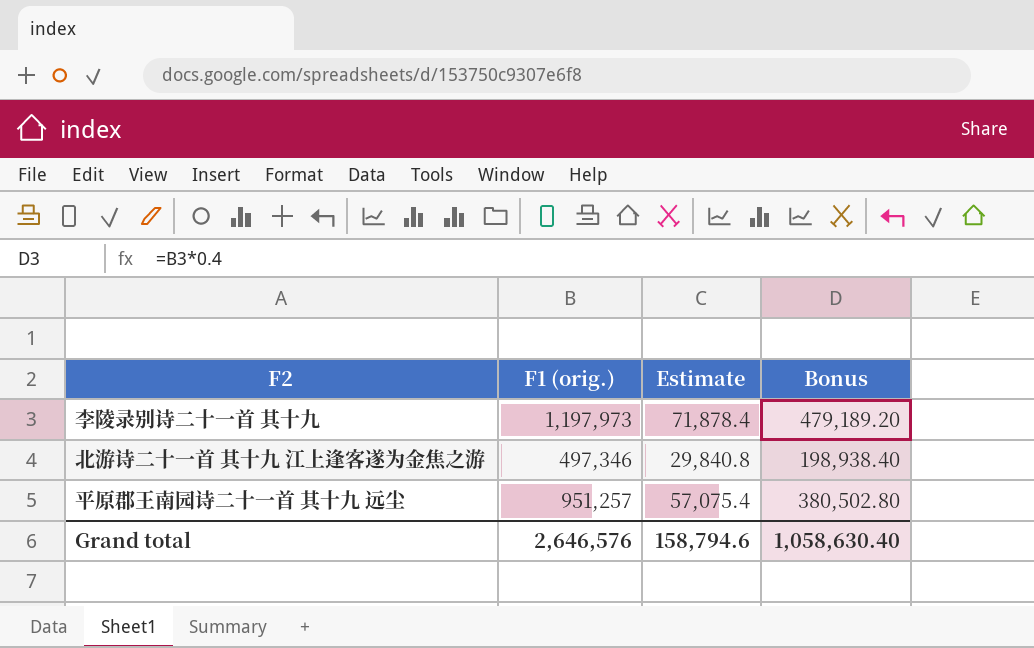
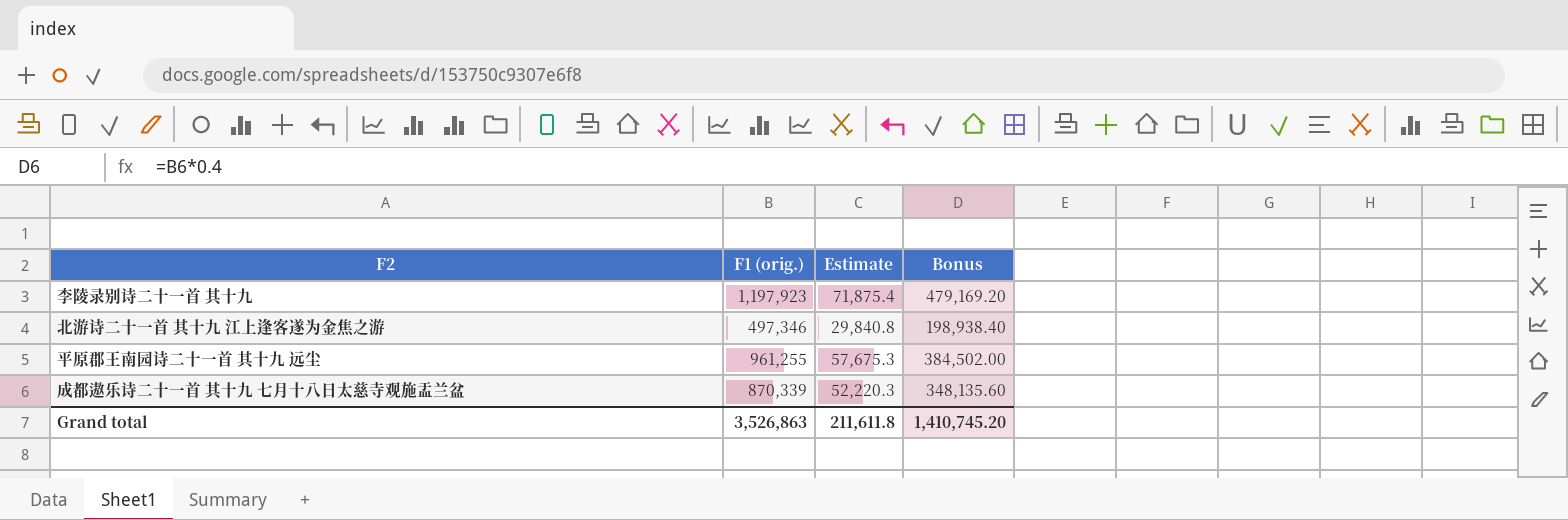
李陵录别诗二十一首 其十九 | F1 (orig.): 1,197,973 -> 1,197,923
李陵录别诗二十一首 其十九 | Estimate: 71,878.4 -> 71,875.4
李陵录别诗二十一首 其十九 | Bonus: 479,189.20 -> 479,169.20
平原郡王南园诗二十一首 其十九 远尘 | F1 (orig.): 951,257 -> 961,255
平原郡王南园诗二十一首 其十九 远尘 | Estimate: 57,075.4 -> 57,675.3
平原郡王南园诗二十一首 其十九 远尘 | Bonus: 380,502.80 -> 384,502.00
row 成都遨乐诗二十一首 其十九 七月十八日太慈寺观施盂兰盆: none -> 870,339 | 52,220.3 | 348,135.60
Grand total | F1 (orig.): 2,646,576 -> 3,526,863
Grand total | Estimate: 158,794.6 -> 211,611.8
Grand total | Bonus: 1,058,630.40 -> 1,410,745.20

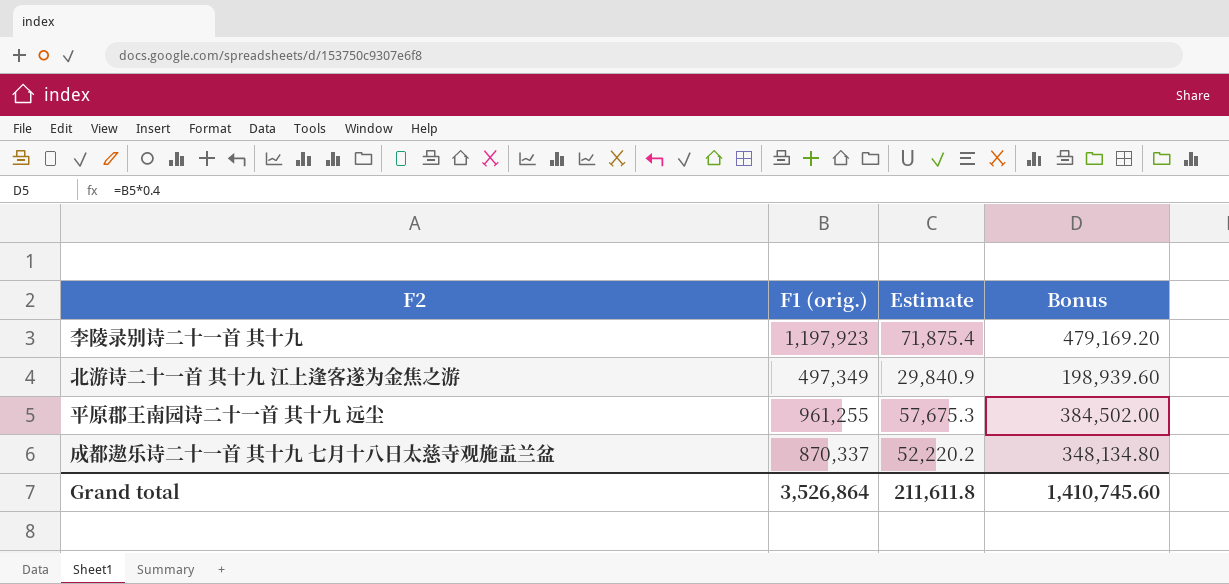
北游诗二十一首 其十九 江上逢客遂为金焦之游 | F1 (orig.): 497,346 -> 497,349
北游诗二十一首 其十九 江上逢客遂为金焦之游 | Estimate: 29,840.8 -> 29,840.9
北游诗二十一首 其十九 江上逢客遂为金焦之游 | Bonus: 198,938.40 -> 198,939.60
成都遨乐诗二十一首 其十九 七月十八日太慈寺观施盂兰盆 | F1 (orig.): 870,339 -> 870,337
成都遨乐诗二十一首 其十九 七月十八日太慈寺观施盂兰盆 | Estimate: 52,220.3 -> 52,220.2
成都遨乐诗二十一首 其十九 七月十八日太慈寺观施盂兰盆 | Bonus: 348,135.60 -> 348,134.80
Grand total | F1 (orig.): 3,526,863 -> 3,526,864
Grand total | Bonus: 1,410,745.20 -> 1,410,745.60

